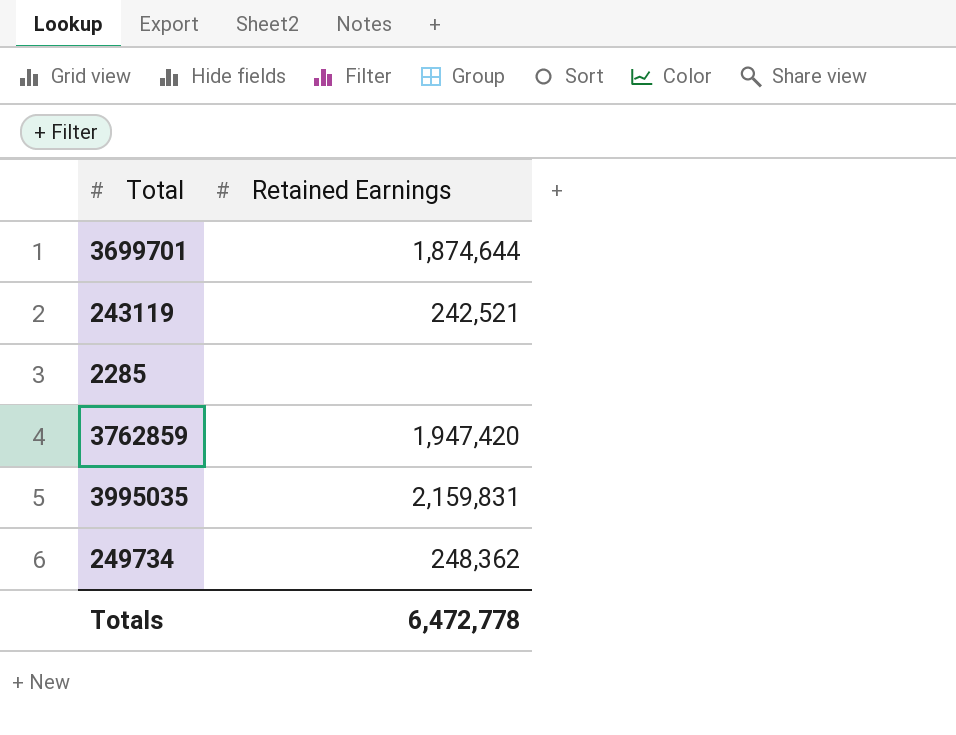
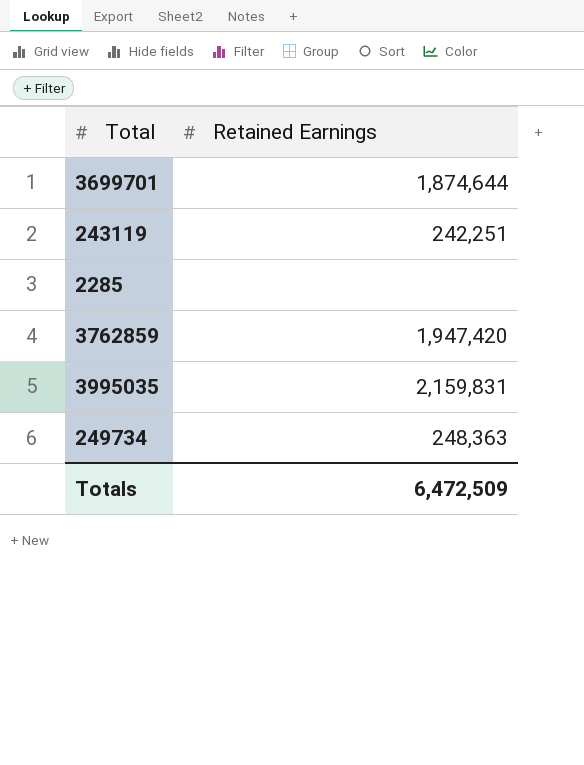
243119 | Retained Earnings: 242,521 -> 242,251
249734 | Retained Earnings: 248,362 -> 248,363
Totals | Retained Earnings: 6,472,778 -> 6,472,509

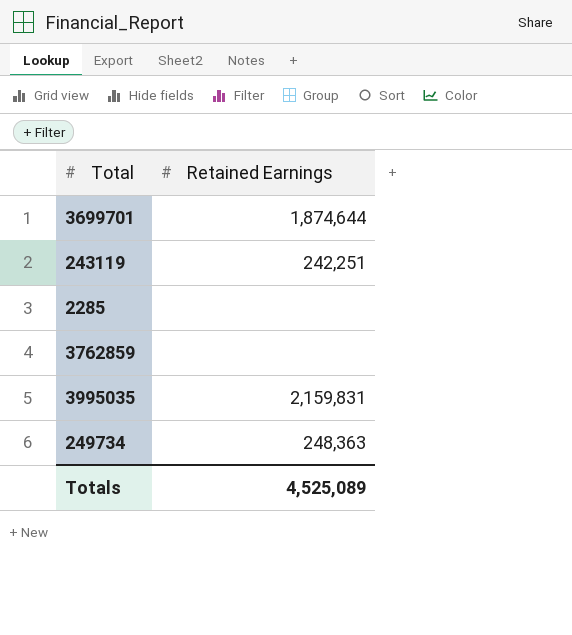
3762859 | Retained Earnings: 1,947,420 -> none
Totals | Retained Earnings: 6,472,509 -> 4,525,089

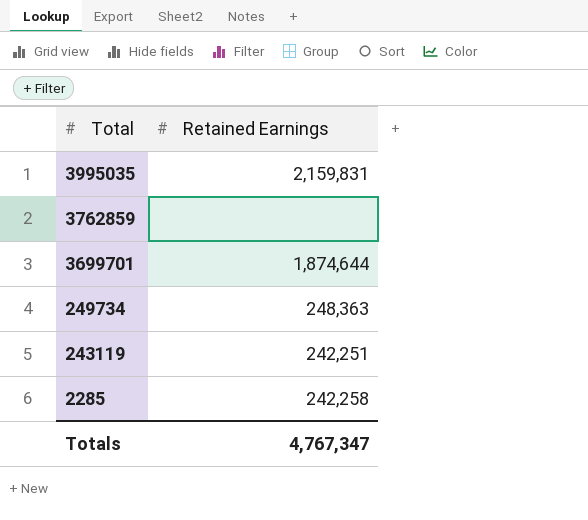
row order: none -> Total descending
2285 | Retained Earnings: none -> 242,258
Totals | Retained Earnings: 4,525,089 -> 4,767,347

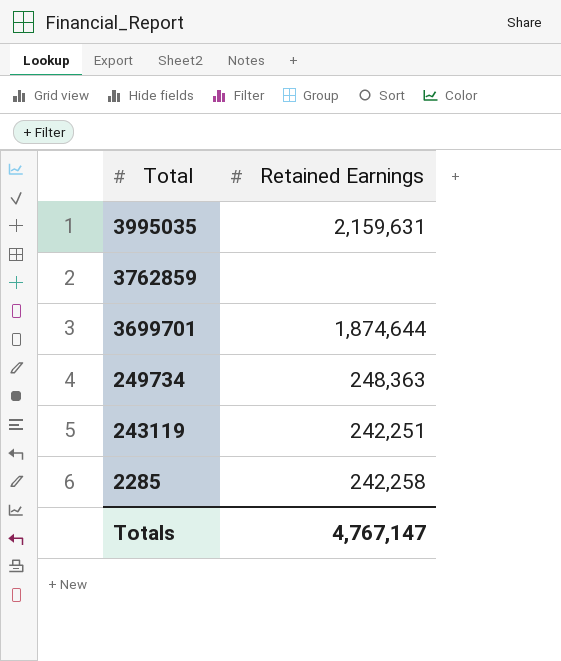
3995035 | Retained Earnings: 2,159,831 -> 2,159,631
Totals | Retained Earnings: 4,767,347 -> 4,767,147

